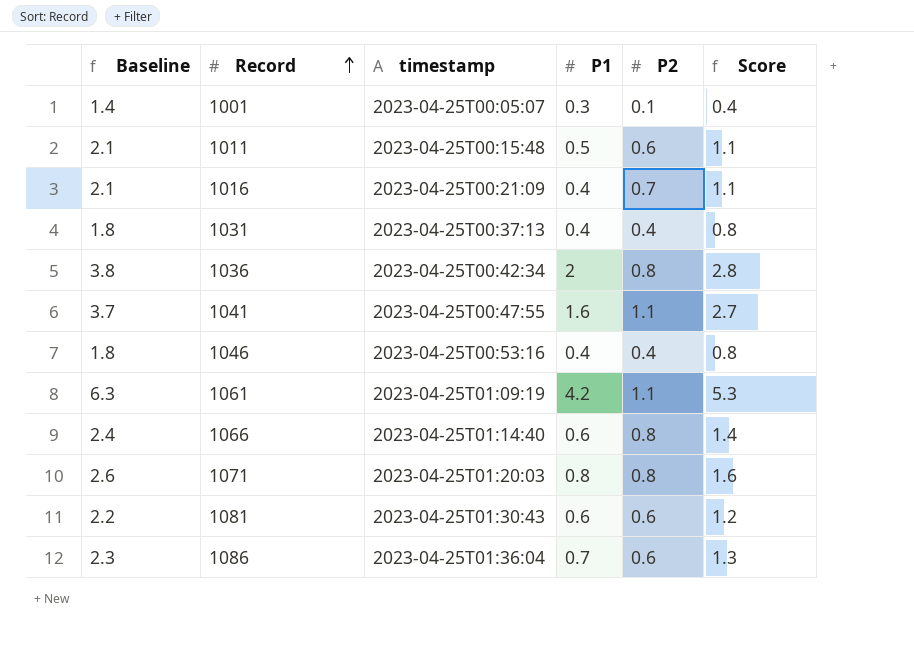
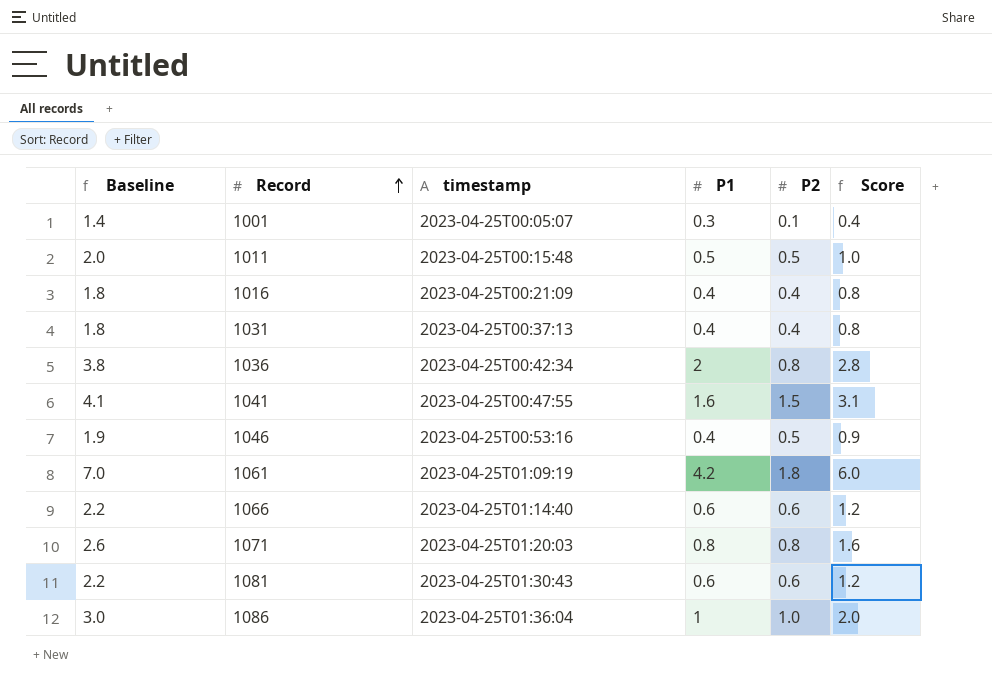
1011 | Baseline: 2.1 -> 2.0
1011 | P2: 0.6 -> 0.5
1011 | Score: 1.1 -> 1.0
1016 | Baseline: 2.1 -> 1.8
1016 | P2: 0.7 -> 0.4
1016 | Score: 1.1 -> 0.8
1041 | Baseline: 3.7 -> 4.1
1041 | P2: 1.1 -> 1.5
1041 | Score: 2.7 -> 3.1
1046 | Baseline: 1.8 -> 1.9
1046 | P2: 0.4 -> 0.5
1046 | Score: 0.8 -> 0.9
1061 | Baseline: 6.3 -> 7.0
1061 | P2: 1.1 -> 1.8
1061 | Score: 5.3 -> 6.0
1066 | Baseline: 2.4 -> 2.2
1066 | P2: 0.8 -> 0.6
1066 | Score: 1.4 -> 1.2
1086 | Baseline: 2.3 -> 3.0
1086 | P1: 0.7 -> 1
1086 | P2: 0.6 -> 1.0
1086 | Score: 1.3 -> 2.0

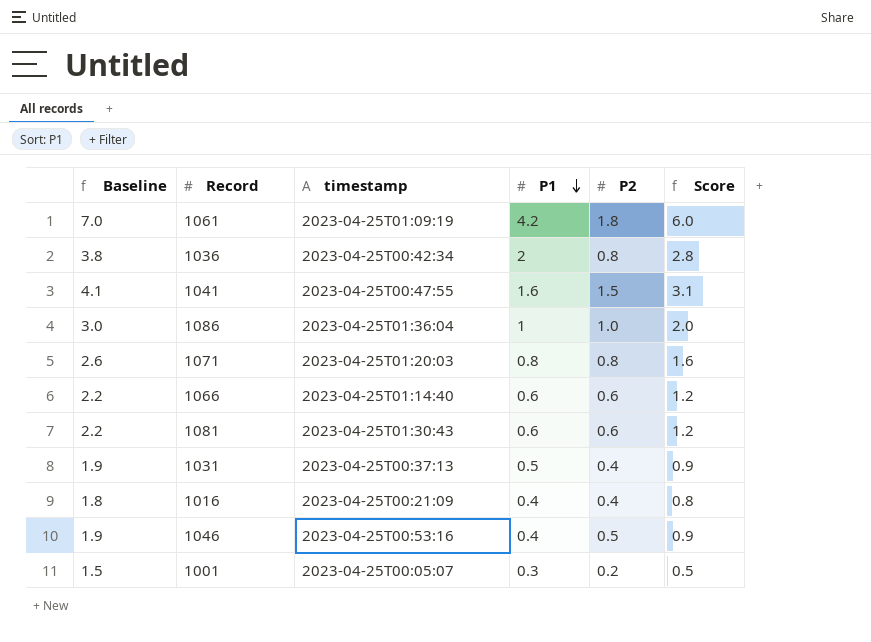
row order: Record ascending -> P1 descending
row 1011: 2.0 | 2023-04-25T00:15:48 | 0.5 | 0.5 | 1.0 -> none
1031 | Baseline: 1.8 -> 1.9
1031 | P1: 0.4 -> 0.5
1031 | Score: 0.8 -> 0.9
1001 | Baseline: 1.4 -> 1.5
1001 | P2: 0.1 -> 0.2
1001 | Score: 0.4 -> 0.5

